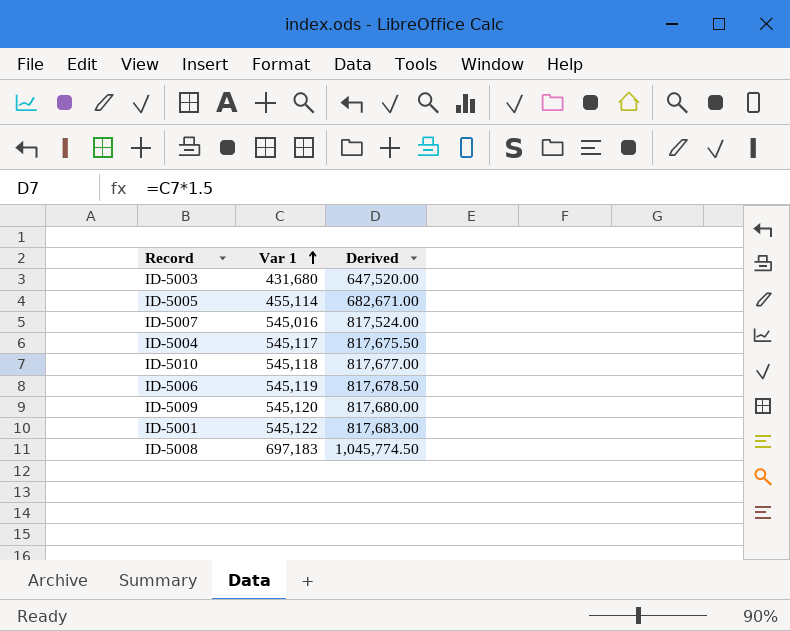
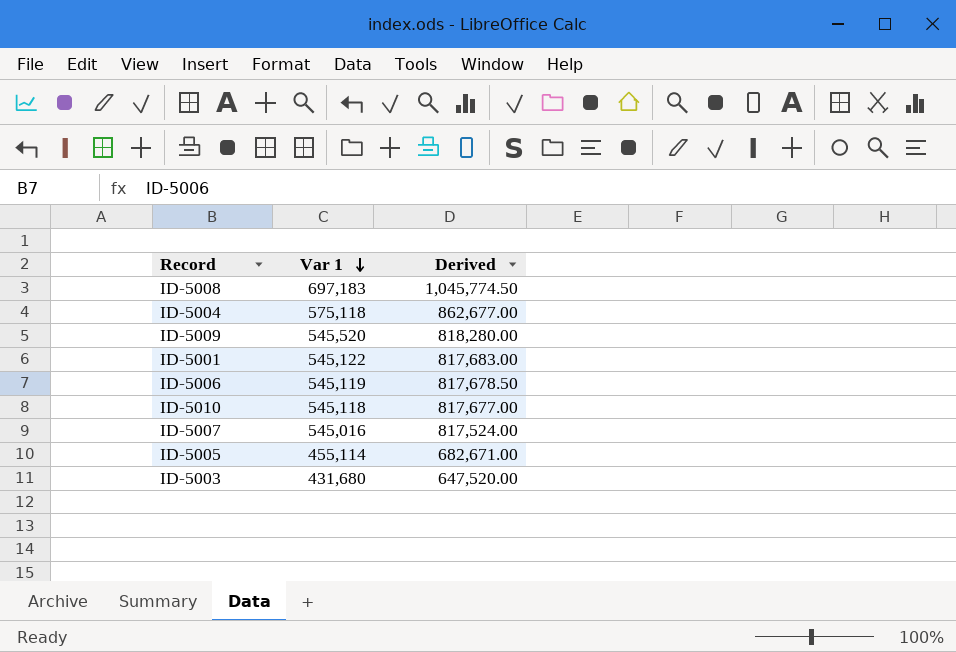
row order: Var 1 ascending -> Var 1 descending
ID-5004 | Var 1: 545,117 -> 575,118
ID-5004 | Derived: 817,675.50 -> 862,677.00
ID-5009 | Var 1: 545,120 -> 545,520
ID-5009 | Derived: 817,680.00 -> 818,280.00

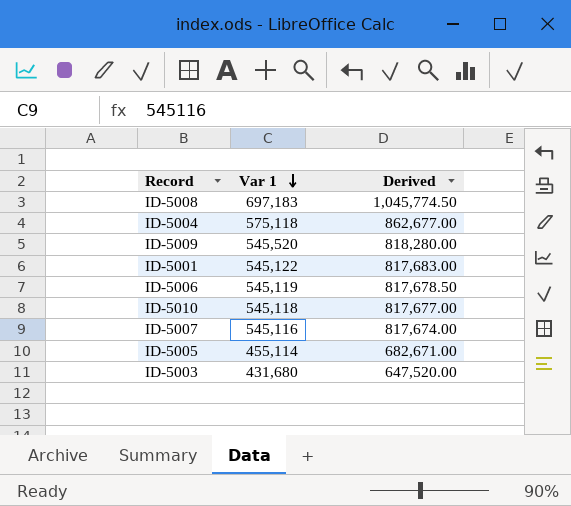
ID-5007 | Var 1: 545,016 -> 545,116
ID-5007 | Derived: 817,524.00 -> 817,674.00

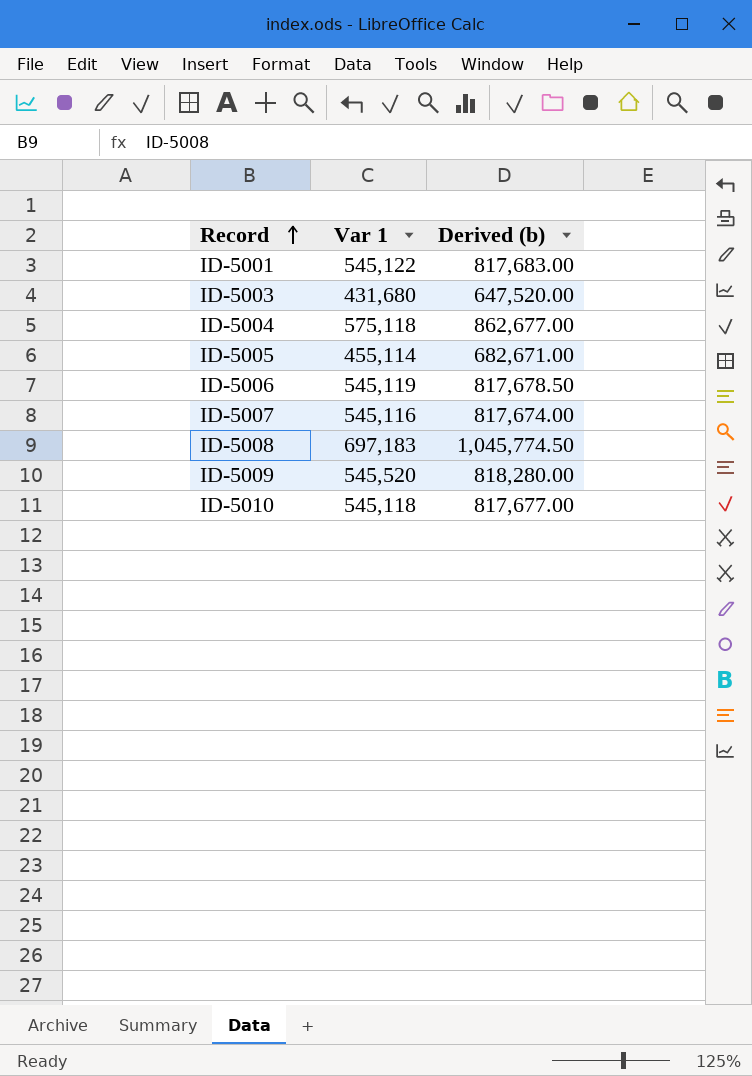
row order: Var 1 descending -> Record ascending
column name: Derived -> Derived (b)

